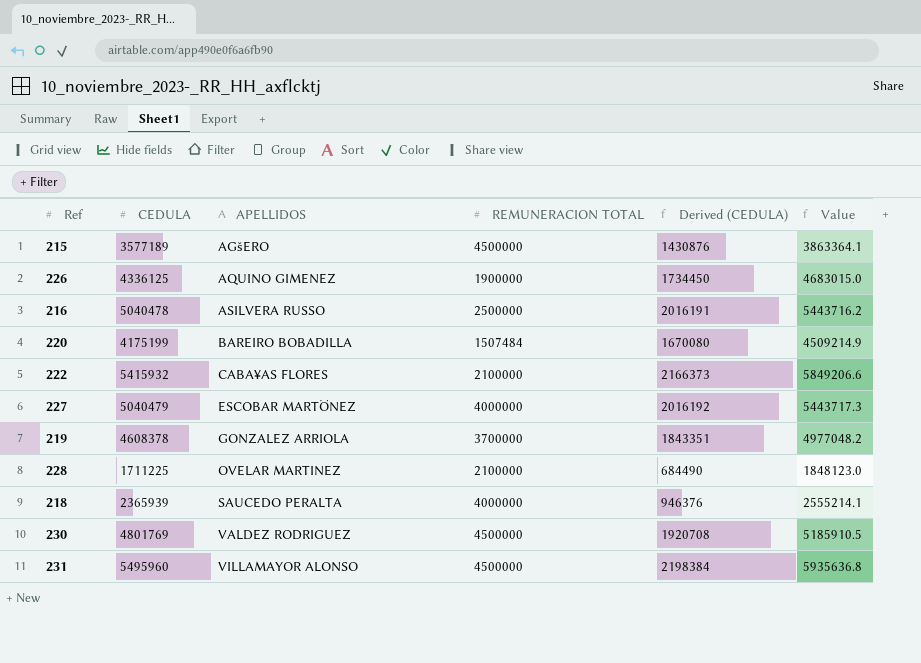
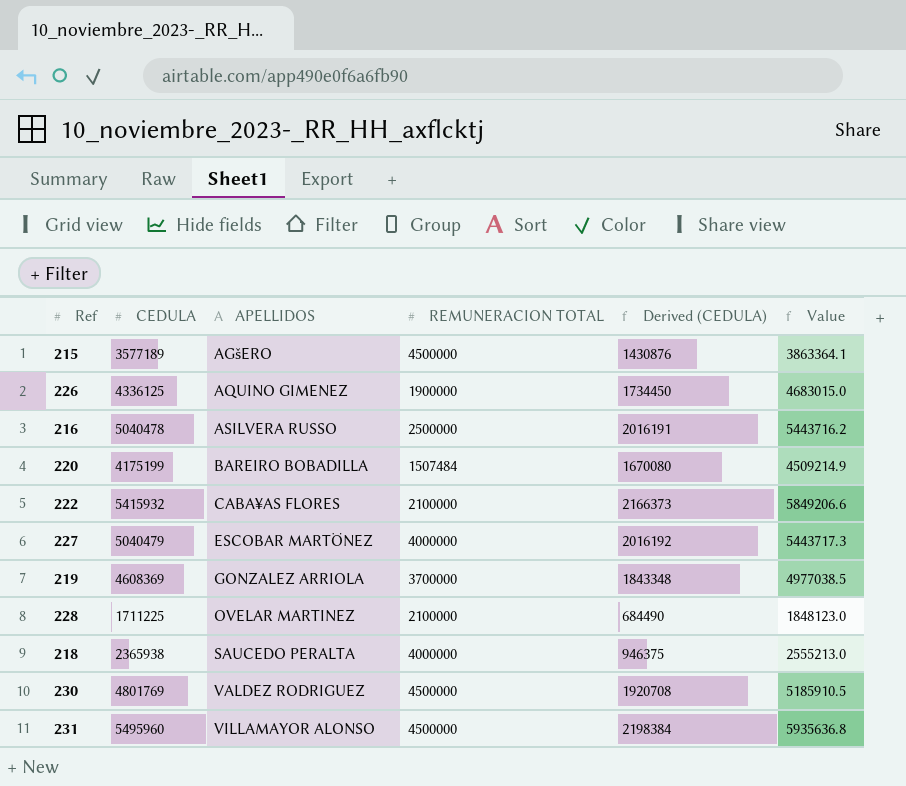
219 | CEDULA: 4608378 -> 4608369
219 | Derived (CEDULA): 1843351 -> 1843348
219 | Value: 4977048.2 -> 4977038.5
218 | CEDULA: 2365939 -> 2365938
218 | Derived (CEDULA): 946376 -> 946375
218 | Value: 2555214.1 -> 2555213.0

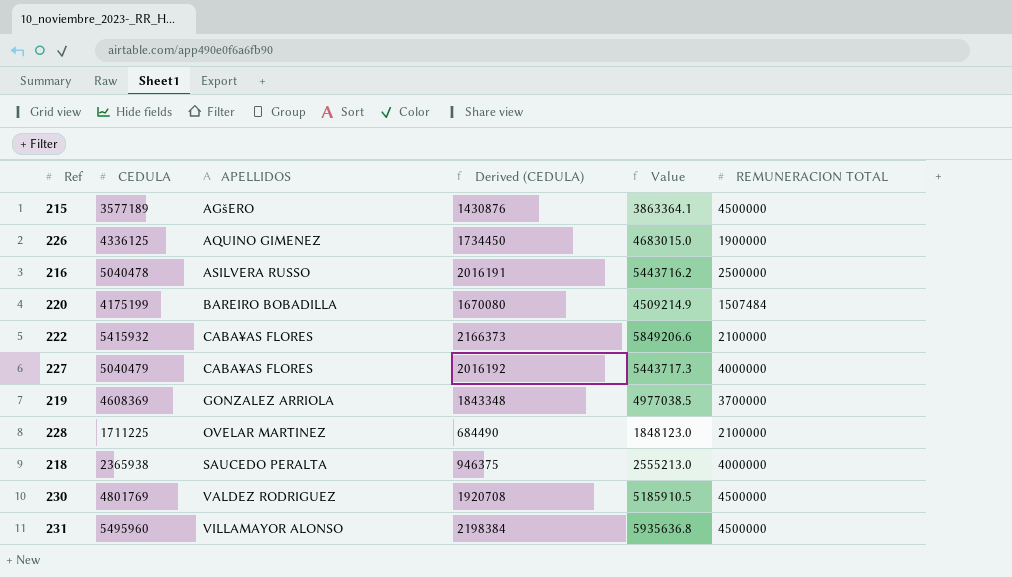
column REMUNERACION TOTAL | position: 4 -> 6
227 | APELLIDOS: ESCOBAR MARTÖNEZ -> CABA¥AS FLORES

